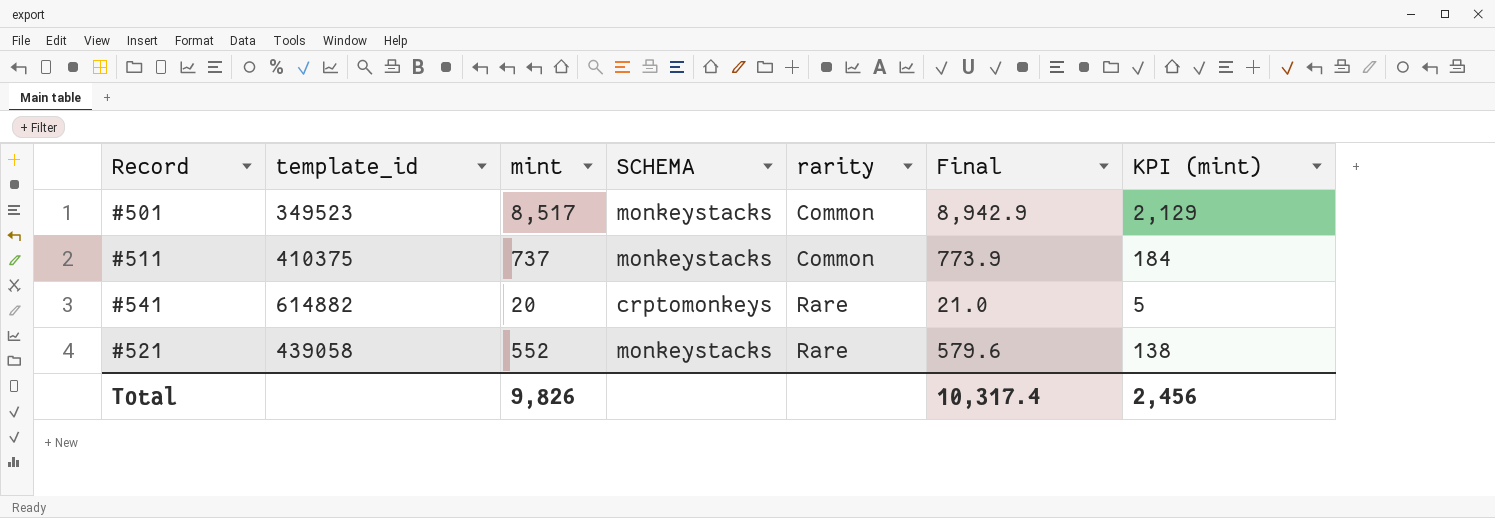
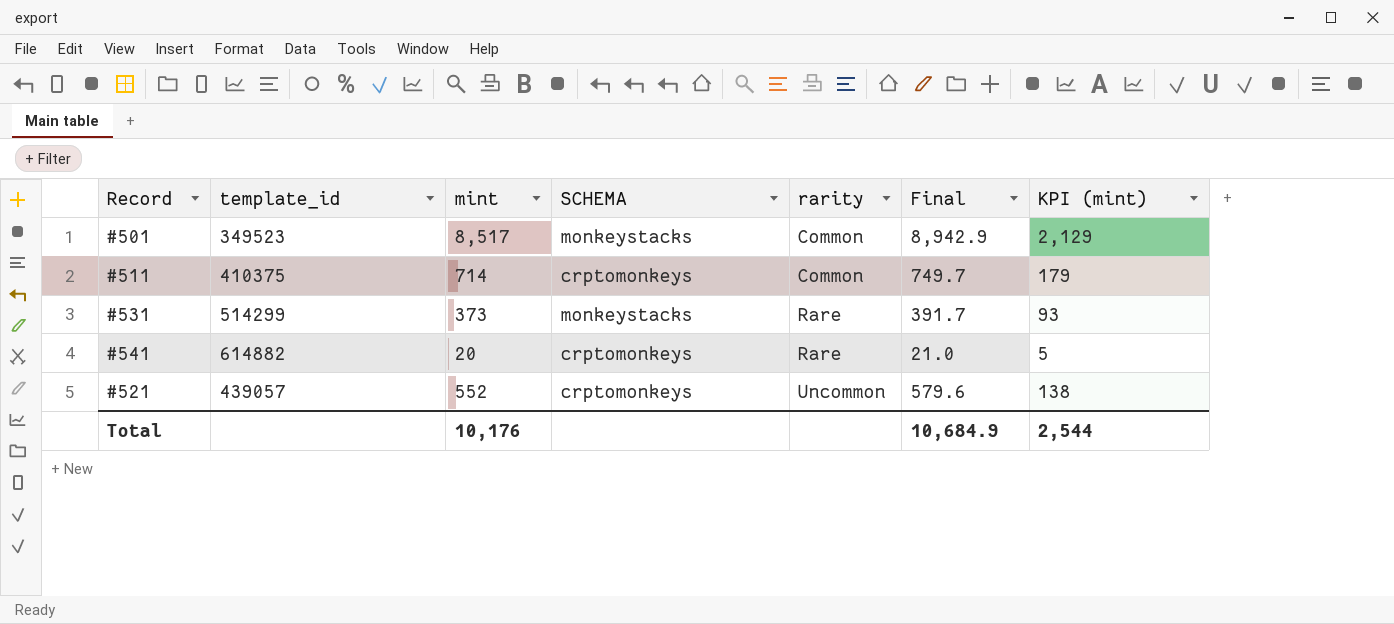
#511 | mint: 737 -> 714
#511 | SCHEMA: monkeystacks -> crptomonkeys
#511 | Final: 773.9 -> 749.7
#511 | KPI (mint): 184 -> 179
row #531: none -> 514299 | 373 | monkeystacks | Rare | 391.7 | 93
#521 | template_id: 439058 -> 439057
#521 | SCHEMA: monkeystacks -> crptomonkeys
#521 | rarity: Rare -> Uncommon
Total | mint: 9,826 -> 10,176
Total | Final: 10,317.4 -> 10,684.9
Total | KPI (mint): 2,456 -> 2,544

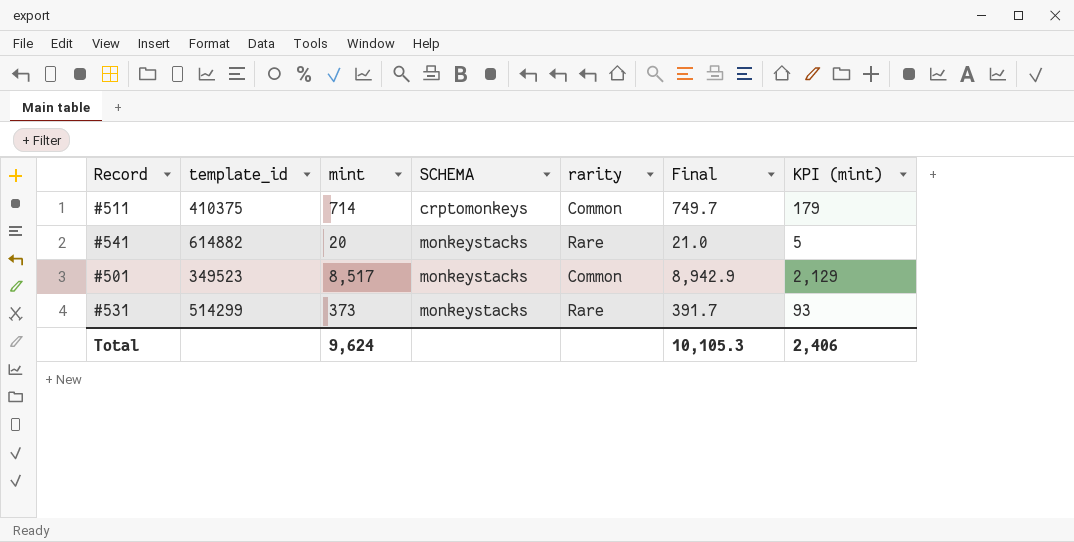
row order: rarity ascending -> SCHEMA ascending
row #521: 439057 | 552 | crptomonkeys | Uncommon | 579.6 | 138 -> none
#541 | SCHEMA: crptomonkeys -> monkeystacks
Total | mint: 10,176 -> 9,624
Total | Final: 10,684.9 -> 10,105.3
Total | KPI (mint): 2,544 -> 2,406

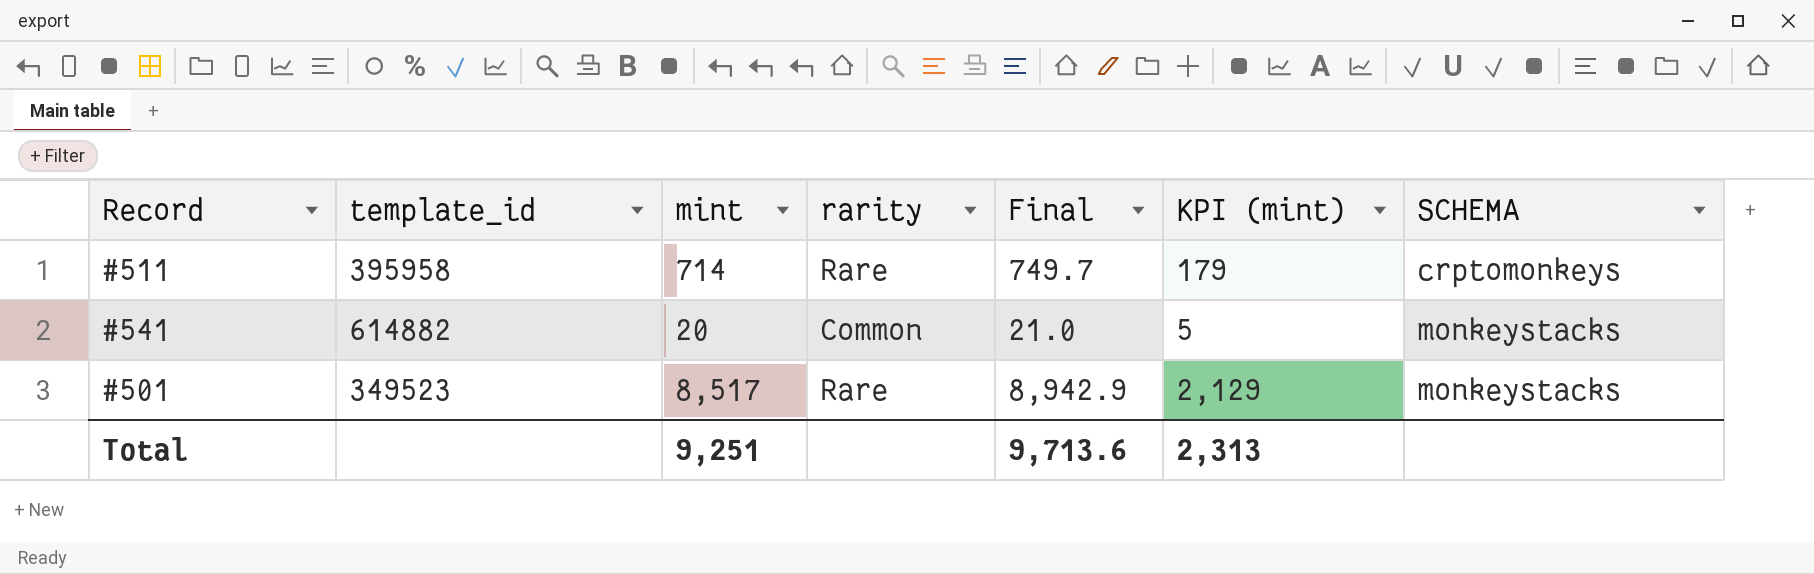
column SCHEMA | position: 4 -> 7
row #531: 514299 | 373 | monkeystacks | Rare | 391.7 | 93 -> none
#511 | template_id: 410375 -> 395958
#511 | rarity: Common -> Rare
#541 | rarity: Rare -> Common
#501 | rarity: Common -> Rare
Total | mint: 9,624 -> 9,251
Total | Final: 10,105.3 -> 9,713.6
Total | KPI (mint): 2,406 -> 2,313

